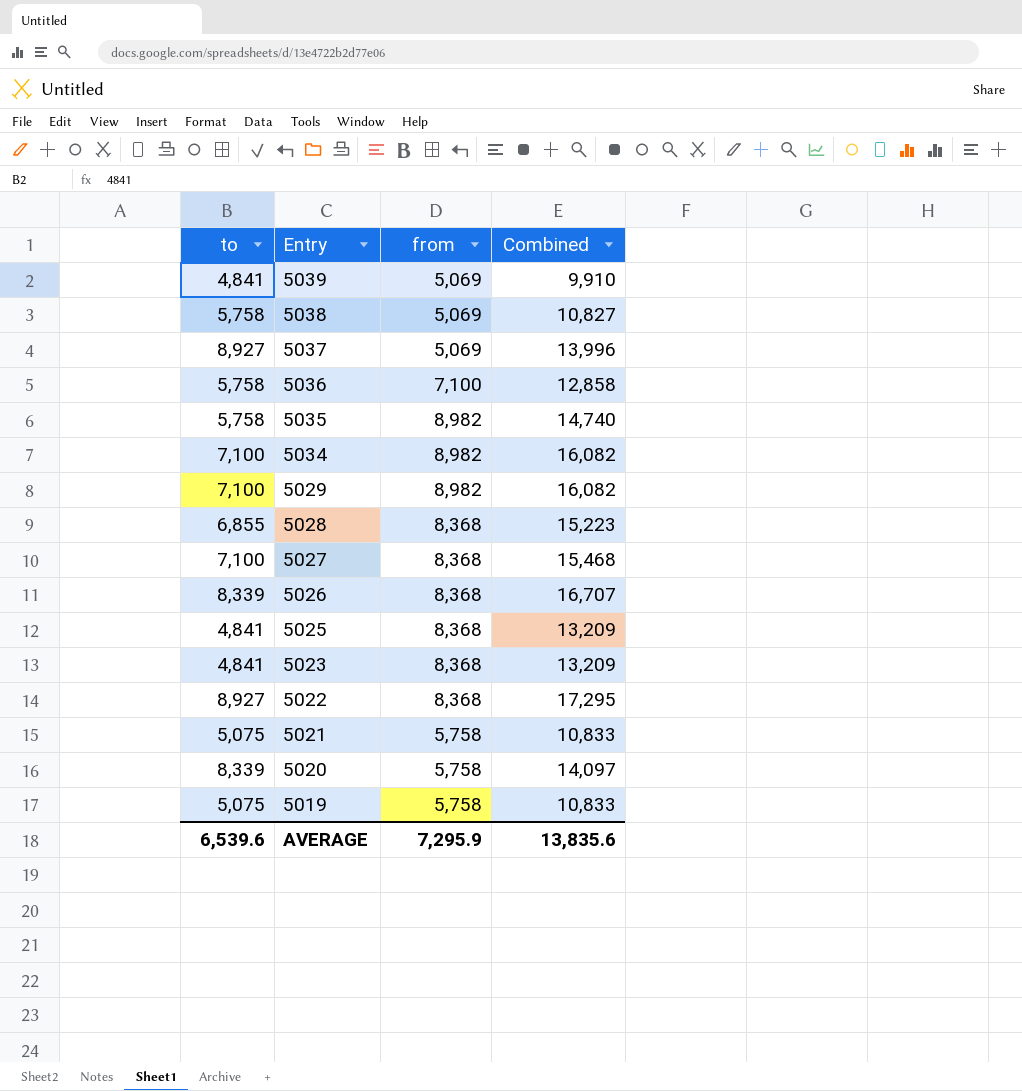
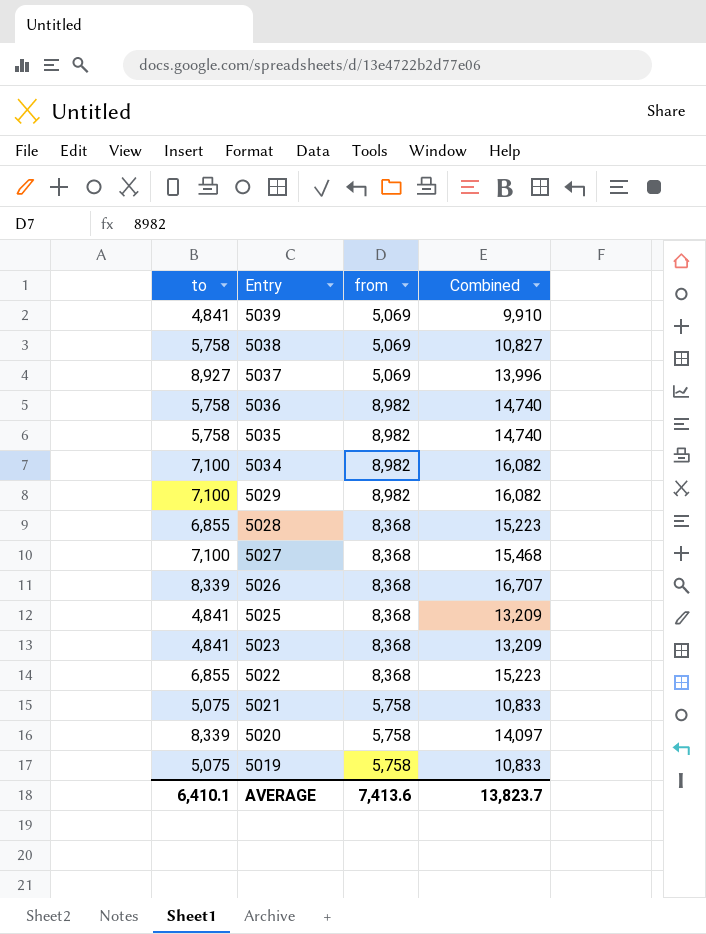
5036 | from: 7,100 -> 8,982
5036 | Combined: 12,858 -> 14,740
5022 | to: 8,927 -> 6,855
5022 | Combined: 17,295 -> 15,223
AVERAGE | to: 6,539.6 -> 6,410.1
AVERAGE | from: 7,295.9 -> 7,413.6
AVERAGE | Combined: 13,835.6 -> 13,823.7

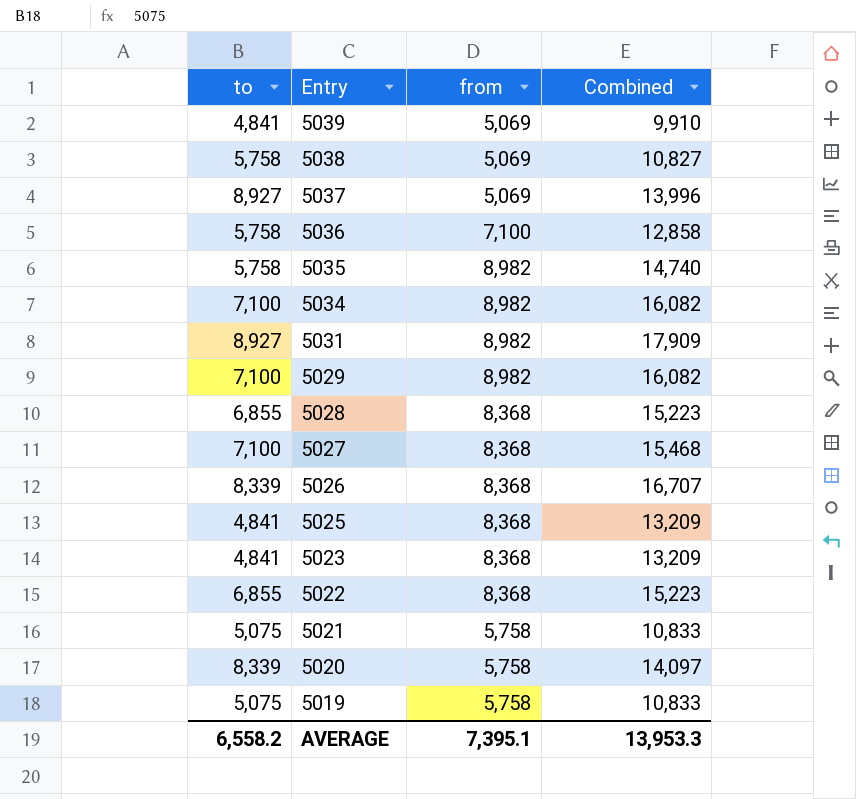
5036 | from: 8,982 -> 7,100
5036 | Combined: 14,740 -> 12,858
row 5031: none -> 8,927 | 8,982 | 17,909
AVERAGE | to: 6,410.1 -> 6,558.2
AVERAGE | from: 7,413.6 -> 7,395.1
AVERAGE | Combined: 13,823.7 -> 13,953.3

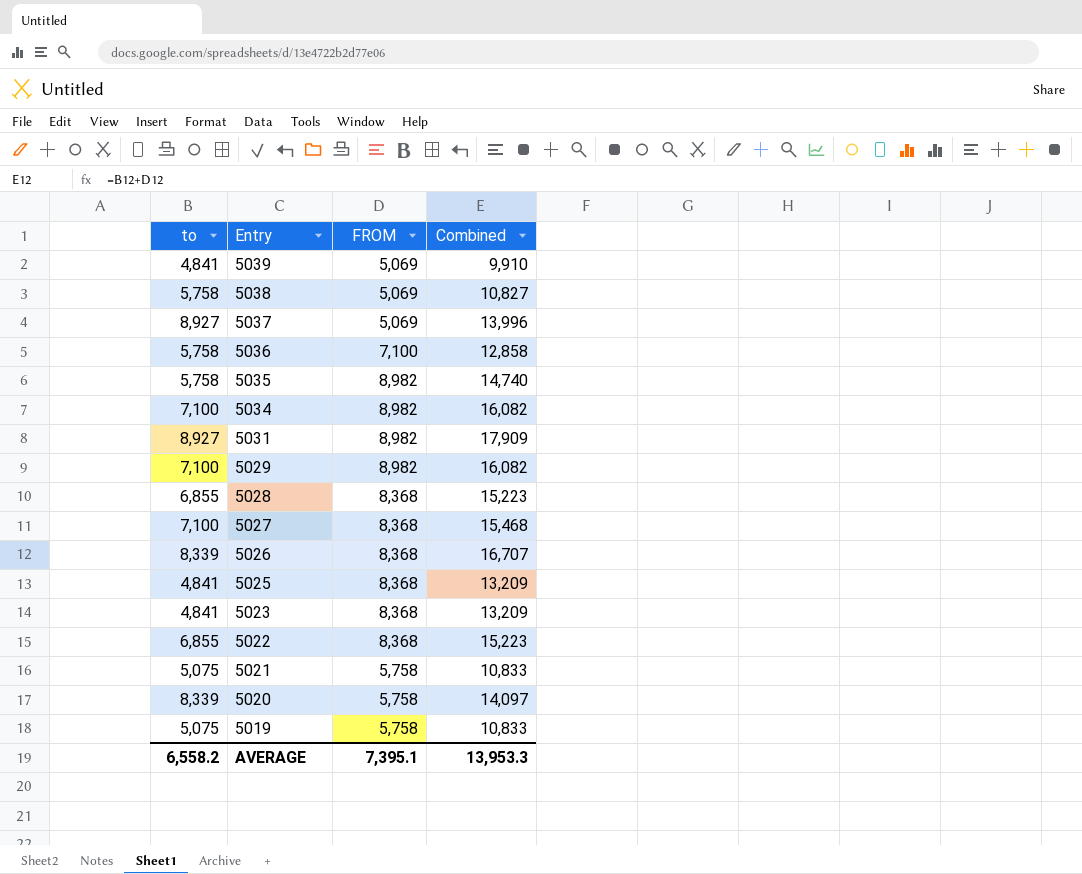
column name: from -> FROM

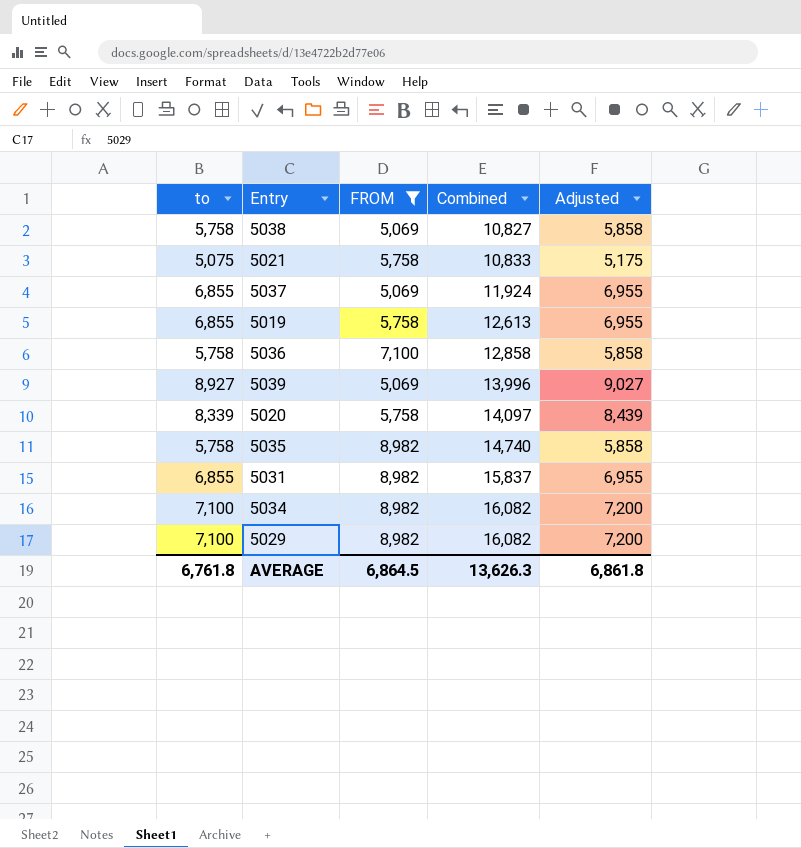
filter: none -> FROM != 8,368
row order: Entry descending -> Combined ascending
column Adjusted | formula: none -> [to] + 100
5037 | to: 8,927 -> 6,855
5037 | Combined: 13,996 -> 11,924
5019 | to: 5,075 -> 6,855
5019 | Combined: 10,833 -> 12,613
5039 | to: 4,841 -> 8,927
5039 | Combined: 9,910 -> 13,996
5031 | to: 8,927 -> 6,855
5031 | Combined: 17,909 -> 15,837
AVERAGE | to: 6,558.2 -> 6,761.8
AVERAGE | FROM: 7,395.1 -> 6,864.5
AVERAGE | Combined: 13,953.3 -> 13,626.3

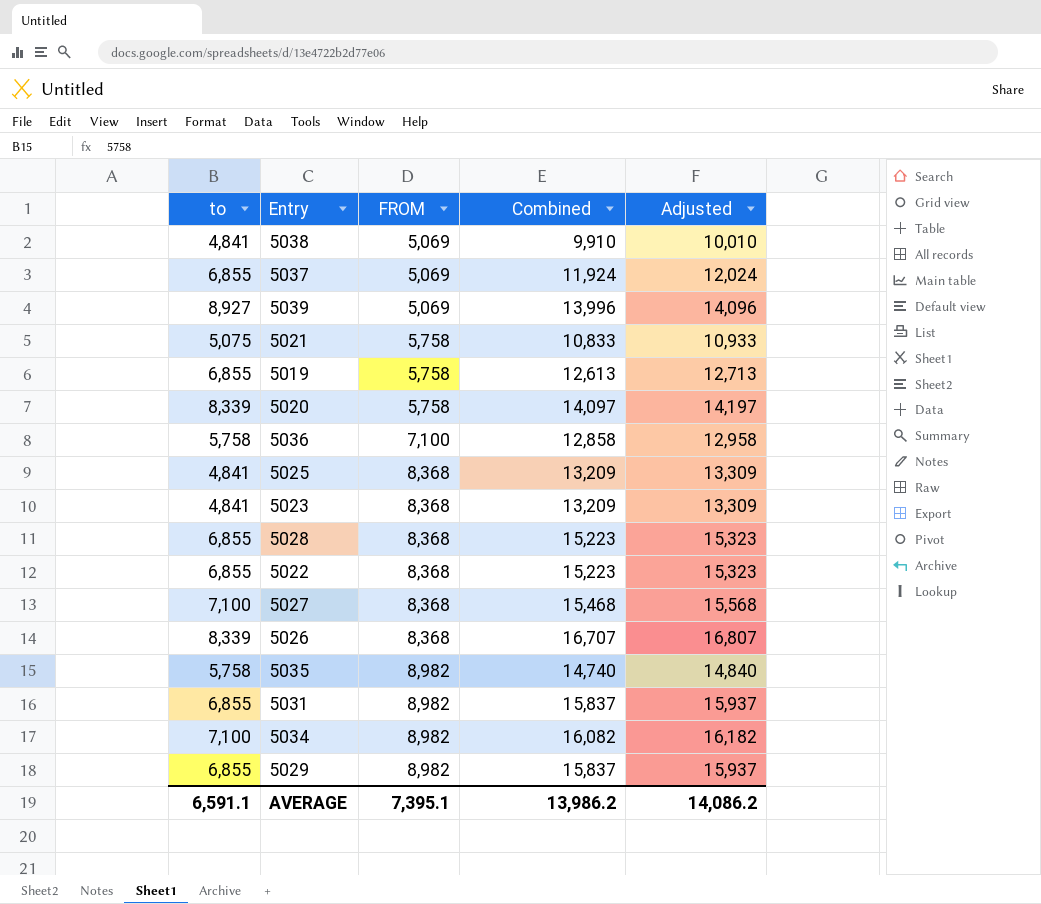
filter: FROM != 8,368 -> none
row order: Combined ascending -> FROM ascending
column Adjusted | formula: [to] + 100 -> [Combined] + 100
5038 | to: 5,758 -> 4,841
5038 | Combined: 10,827 -> 9,910
5029 | to: 7,100 -> 6,855
5029 | Combined: 16,082 -> 15,837
AVERAGE | to: 6,761.8 -> 6,591.1
AVERAGE | FROM: 6,864.5 -> 7,395.1
AVERAGE | Combined: 13,626.3 -> 13,986.2
AVERAGE | Adjusted: 6,861.8 -> 14,086.2

